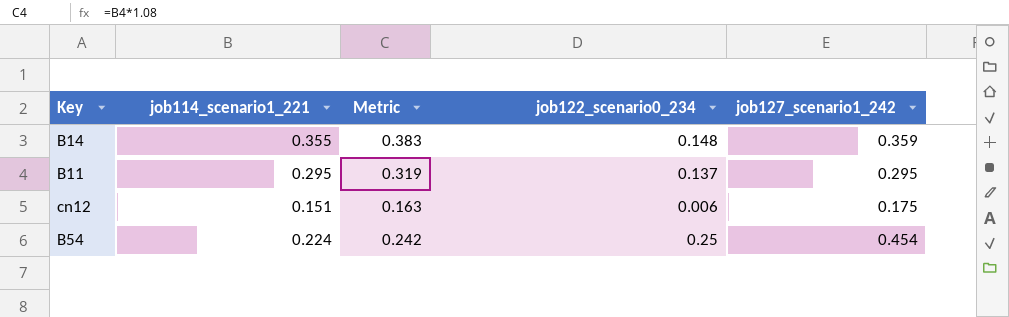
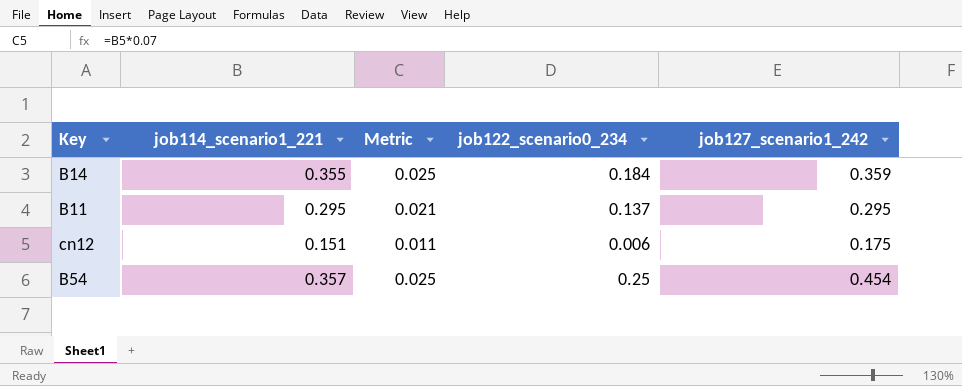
column Metric | formula: [job114_scenario1_221] * 1.08 -> [job114_scenario1_221] * 0.07
B14 | job122_scenario0_234: 0.148 -> 0.184
B54 | job114_scenario1_221: 0.224 -> 0.357

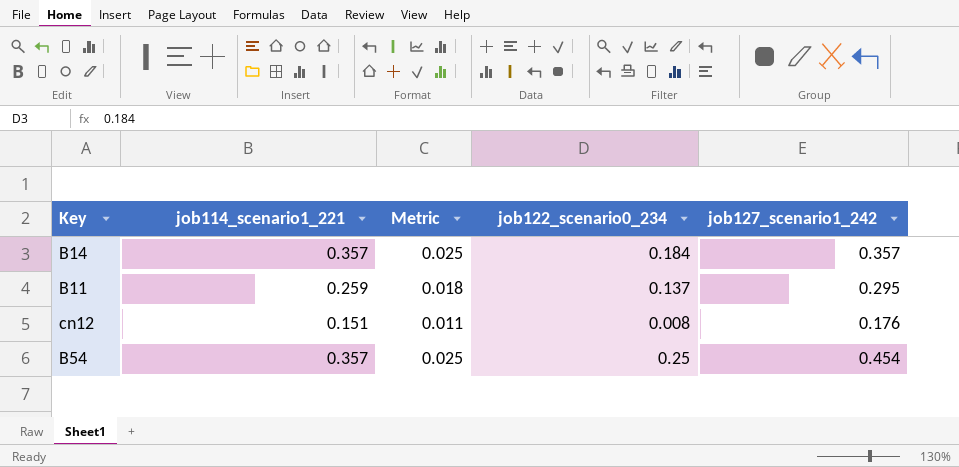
B14 | job114_scenario1_221: 0.355 -> 0.357
B14 | job127_scenario1_242: 0.359 -> 0.357
B11 | job114_scenario1_221: 0.295 -> 0.259
B11 | Metric: 0.021 -> 0.018
cn12 | job122_scenario0_234: 0.006 -> 0.008
cn12 | job127_scenario1_242: 0.175 -> 0.176

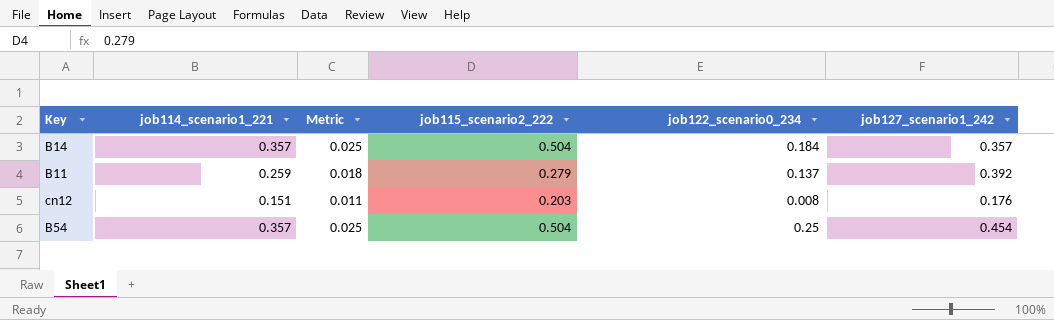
column job115_scenario2_222 | position: none -> 4
B11 | job127_scenario1_242: 0.295 -> 0.392

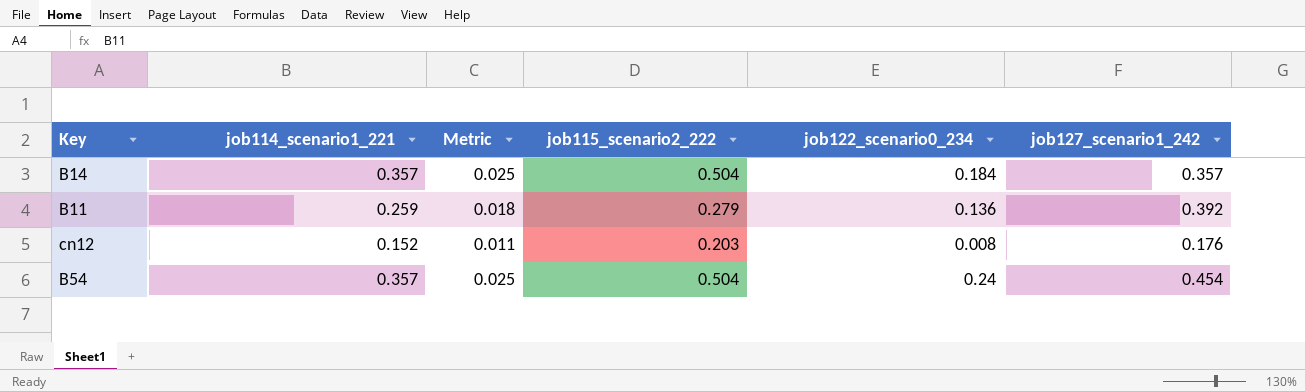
B11 | job122_scenario0_234: 0.137 -> 0.136
cn12 | job114_scenario1_221: 0.151 -> 0.152
B54 | job122_scenario0_234: 0.25 -> 0.24

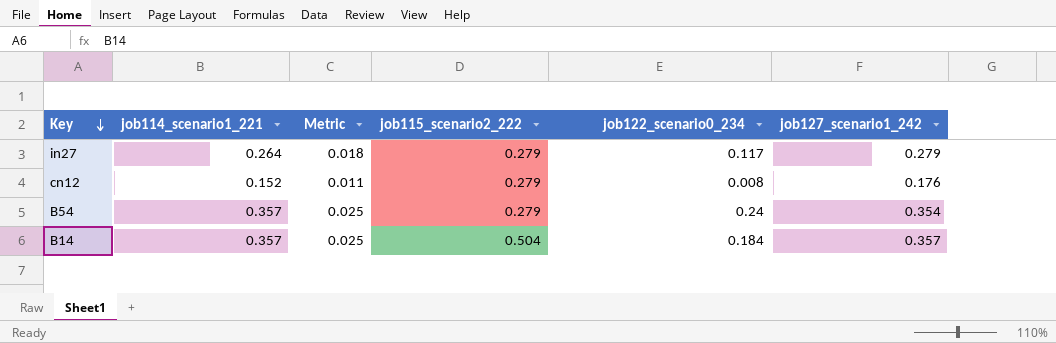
row order: none -> Key descending
row B11: 0.259 | 0.018 | 0.279 | 0.136 | 0.392 -> none
row in27: none -> 0.264 | 0.018 | 0.279 | 0.117 | 0.279
cn12 | job115_scenario2_222: 0.203 -> 0.279
B54 | job115_scenario2_222: 0.504 -> 0.279
B54 | job127_scenario1_242: 0.454 -> 0.354

